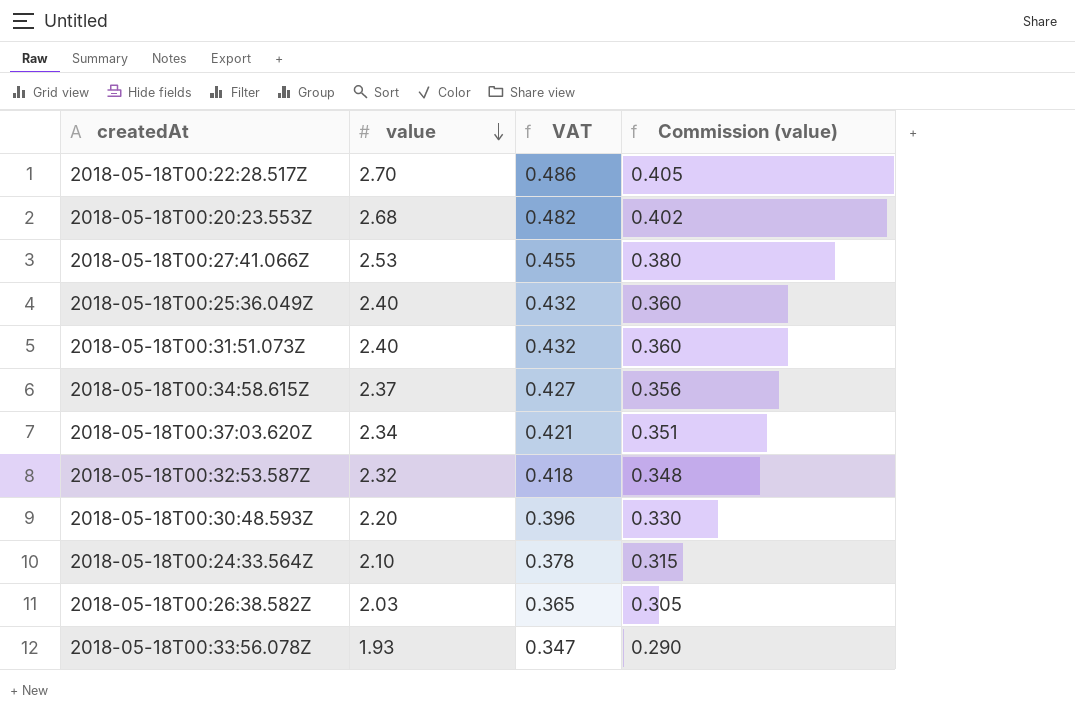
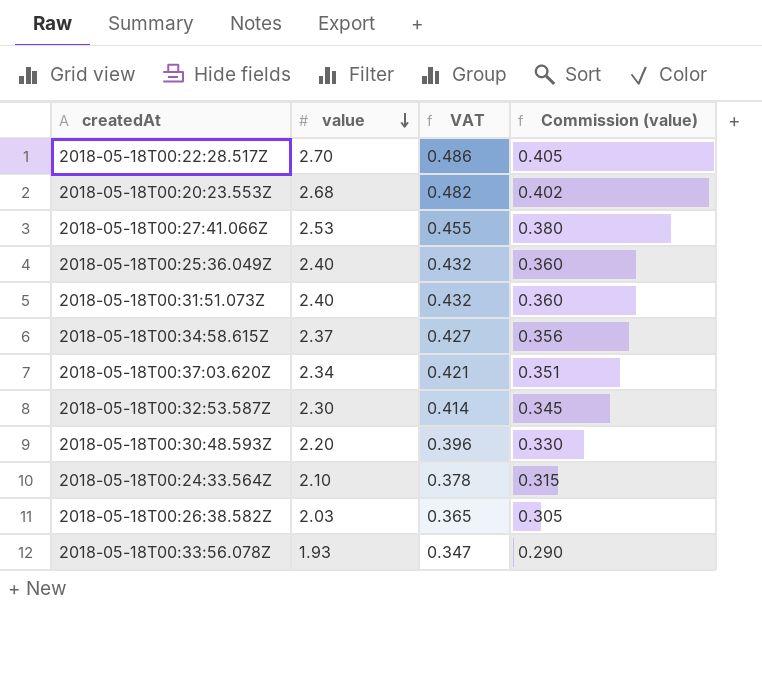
2018-05-18T00:32:53.587Z | value: 2.32 -> 2.30
2018-05-18T00:32:53.587Z | VAT: 0.418 -> 0.414
2018-05-18T00:32:53.587Z | Commission (value): 0.348 -> 0.345

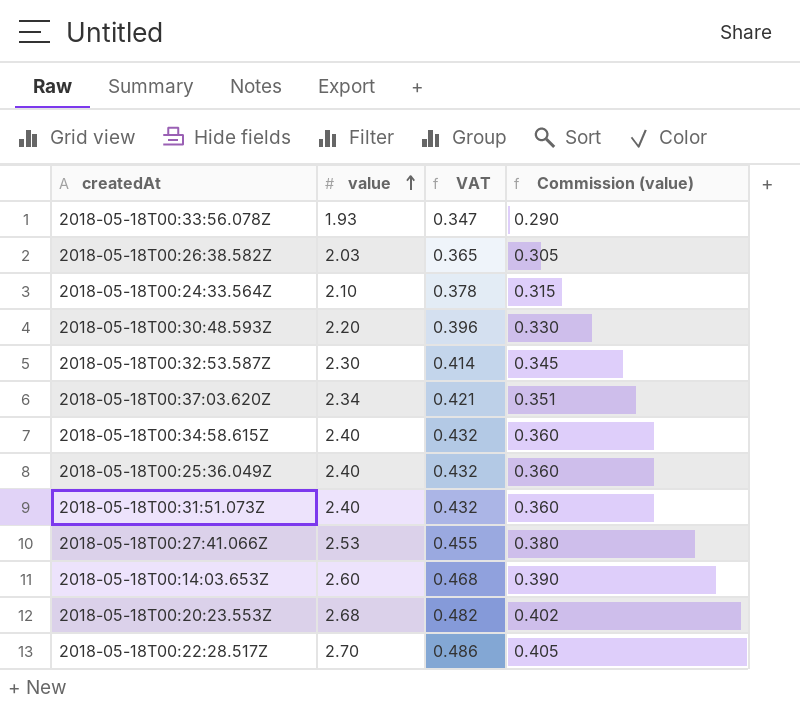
row order: value descending -> value ascending
2018-05-18T00:34:58.615Z | value: 2.37 -> 2.40
2018-05-18T00:34:58.615Z | VAT: 0.427 -> 0.432
2018-05-18T00:34:58.615Z | Commission (value): 0.356 -> 0.360
row 2018-05-18T00:14:03.653Z: none -> 2.60 | 0.468 | 0.390

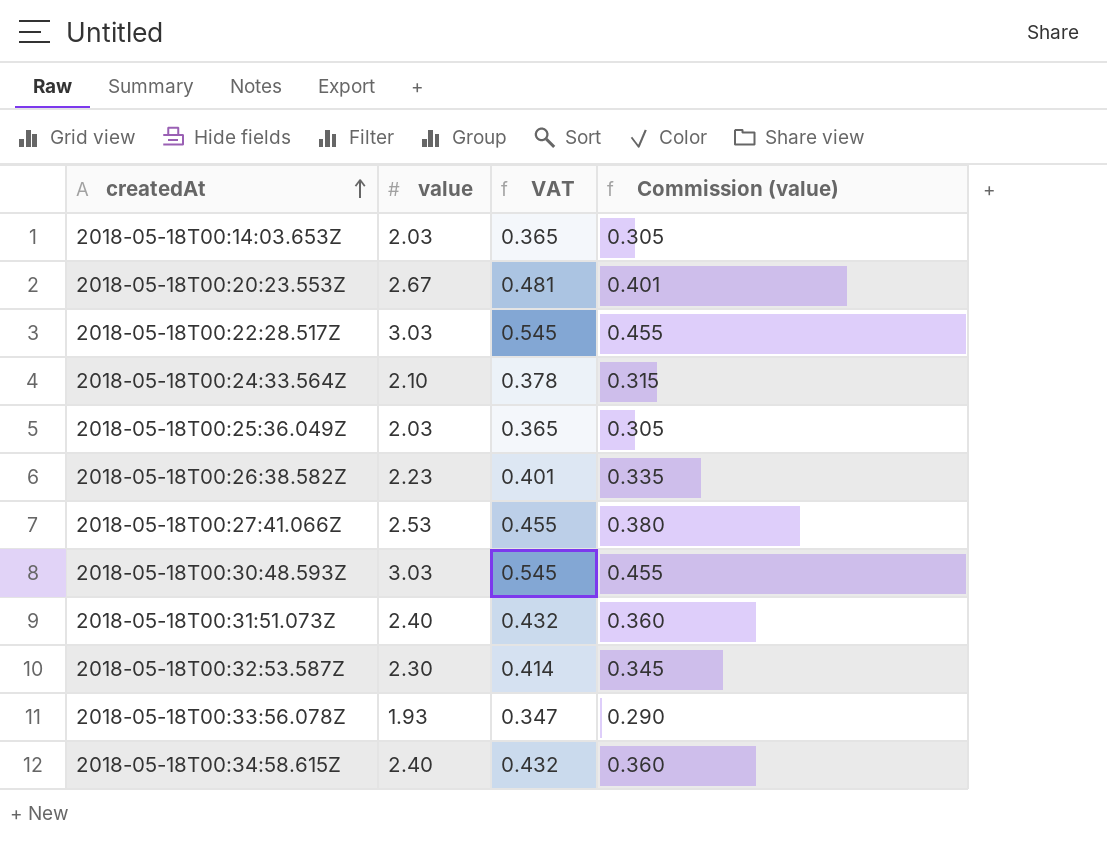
row order: value ascending -> createdAt ascending
row 2018-05-18T00:37:03.620Z: 2.34 | 0.421 | 0.351 -> none
2018-05-18T00:14:03.653Z | value: 2.60 -> 2.03
2018-05-18T00:14:03.653Z | VAT: 0.468 -> 0.365
2018-05-18T00:14:03.653Z | Commission (value): 0.390 -> 0.305
2018-05-18T00:20:23.553Z | value: 2.68 -> 2.67
2018-05-18T00:20:23.553Z | VAT: 0.482 -> 0.481
2018-05-18T00:20:23.553Z | Commission (value): 0.402 -> 0.401
2018-05-18T00:22:28.517Z | value: 2.70 -> 3.03
2018-05-18T00:22:28.517Z | VAT: 0.486 -> 0.545
2018-05-18T00:22:28.517Z | Commission (value): 0.405 -> 0.455
2018-05-18T00:25:36.049Z | value: 2.40 -> 2.03
2018-05-18T00:25:36.049Z | VAT: 0.432 -> 0.365
2018-05-18T00:25:36.049Z | Commission (value): 0.360 -> 0.305
2018-05-18T00:26:38.582Z | value: 2.03 -> 2.23
2018-05-18T00:26:38.582Z | VAT: 0.365 -> 0.401
2018-05-18T00:26:38.582Z | Commission (value): 0.305 -> 0.335
2018-05-18T00:30:48.593Z | value: 2.20 -> 3.03
2018-05-18T00:30:48.593Z | VAT: 0.396 -> 0.545
2018-05-18T00:30:48.593Z | Commission (value): 0.330 -> 0.455

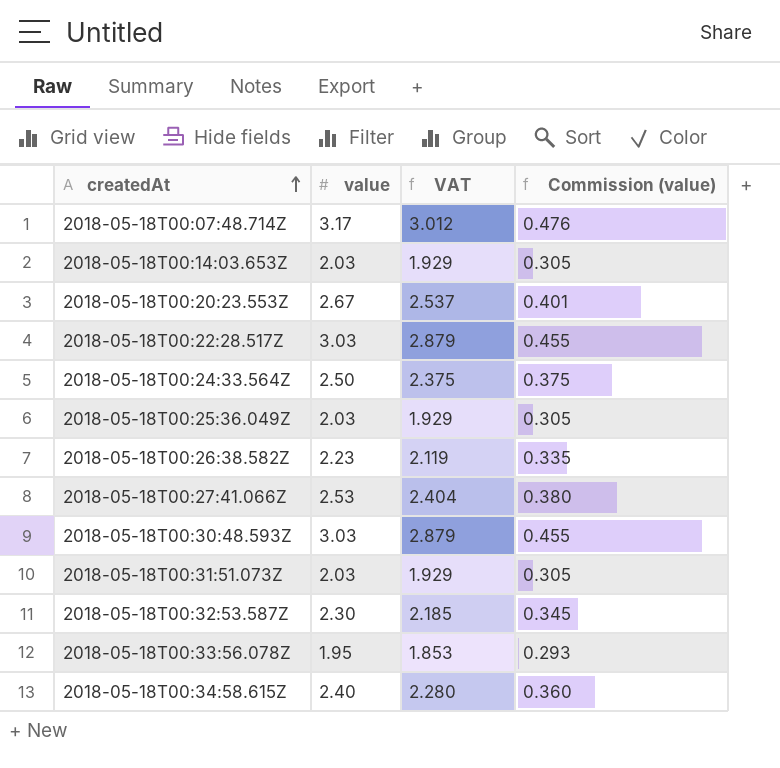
column VAT | formula: [value] * 0.18 -> [value] * 0.95
row 2018-05-18T00:07:48.714Z: none -> 3.17 | 3.012 | 0.476
2018-05-18T00:24:33.564Z | value: 2.10 -> 2.50
2018-05-18T00:24:33.564Z | Commission (value): 0.315 -> 0.375
2018-05-18T00:31:51.073Z | value: 2.40 -> 2.03
2018-05-18T00:31:51.073Z | Commission (value): 0.360 -> 0.305
2018-05-18T00:33:56.078Z | value: 1.93 -> 1.95
2018-05-18T00:33:56.078Z | Commission (value): 0.290 -> 0.293

